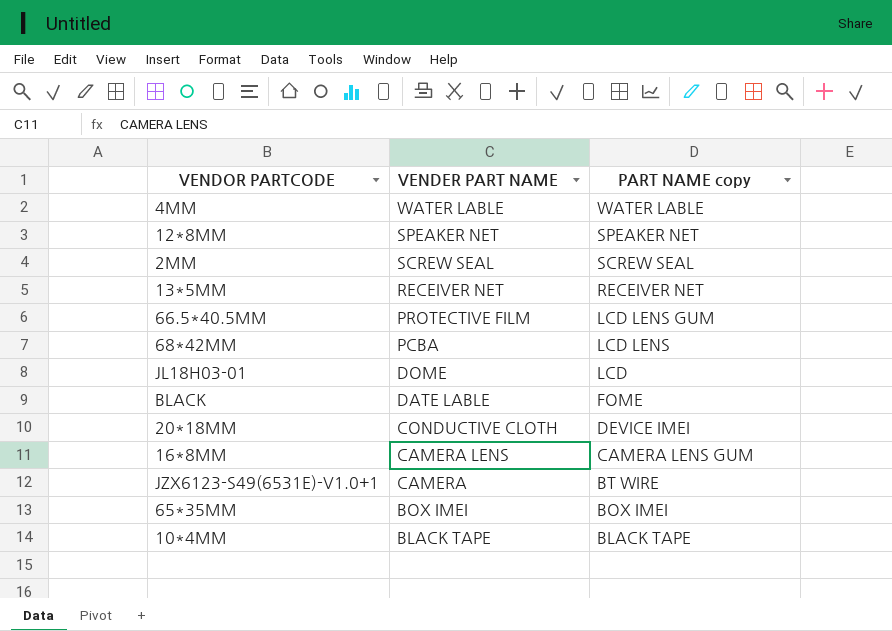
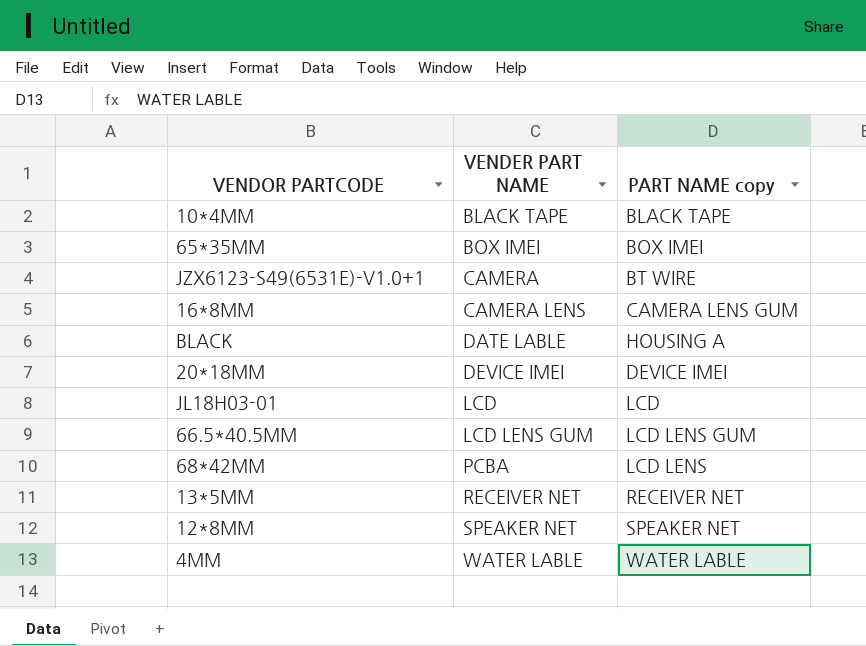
row order: VENDER PART NAME descending -> VENDER PART NAME ascending
row 2MM: SCREW SEAL | SCREW SEAL -> none
BLACK | PART NAME copy: FOME -> HOUSING A
20*18MM | VENDER PART NAME: CONDUCTIVE CLOTH -> DEVICE IMEI
JL18H03-01 | VENDER PART NAME: DOME -> LCD
66.5*40.5MM | VENDER PART NAME: PROTECTIVE FILM -> LCD LENS GUM

